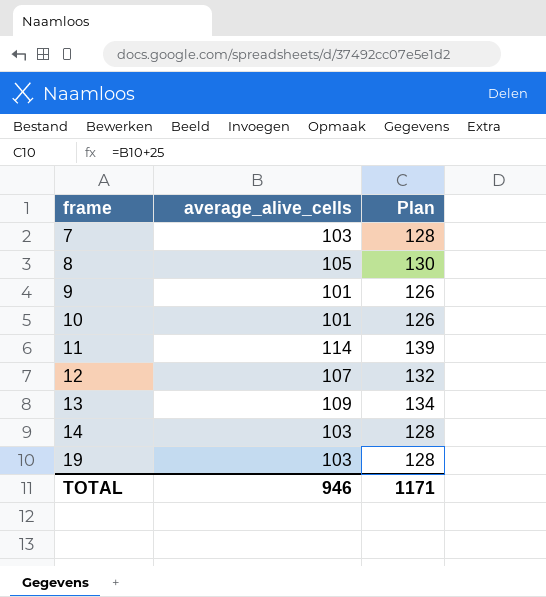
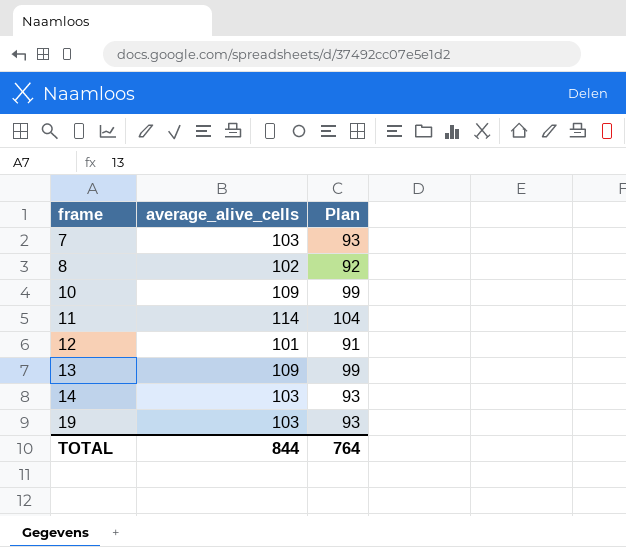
column Plan | formula: [average_alive_cells] + 25 -> [average_alive_cells] - 10
row 9: 101 | 126 -> none
8 | average_alive_cells: 105 -> 102
10 | average_alive_cells: 101 -> 109
12 | average_alive_cells: 107 -> 101
TOTAL | average_alive_cells: 946 -> 844
TOTAL | Plan: 1171 -> 764

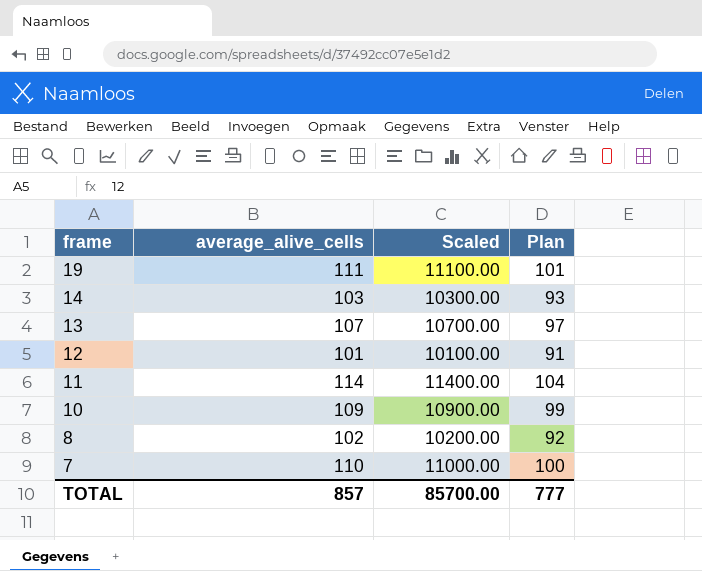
row order: frame ascending -> frame descending
column Scaled | formula: none -> [average_alive_cells] * 100
19 | average_alive_cells: 103 -> 111
19 | Plan: 93 -> 101
13 | average_alive_cells: 109 -> 107
13 | Plan: 99 -> 97
7 | average_alive_cells: 103 -> 110
7 | Plan: 93 -> 100
TOTAL | average_alive_cells: 844 -> 857
TOTAL | Plan: 764 -> 777

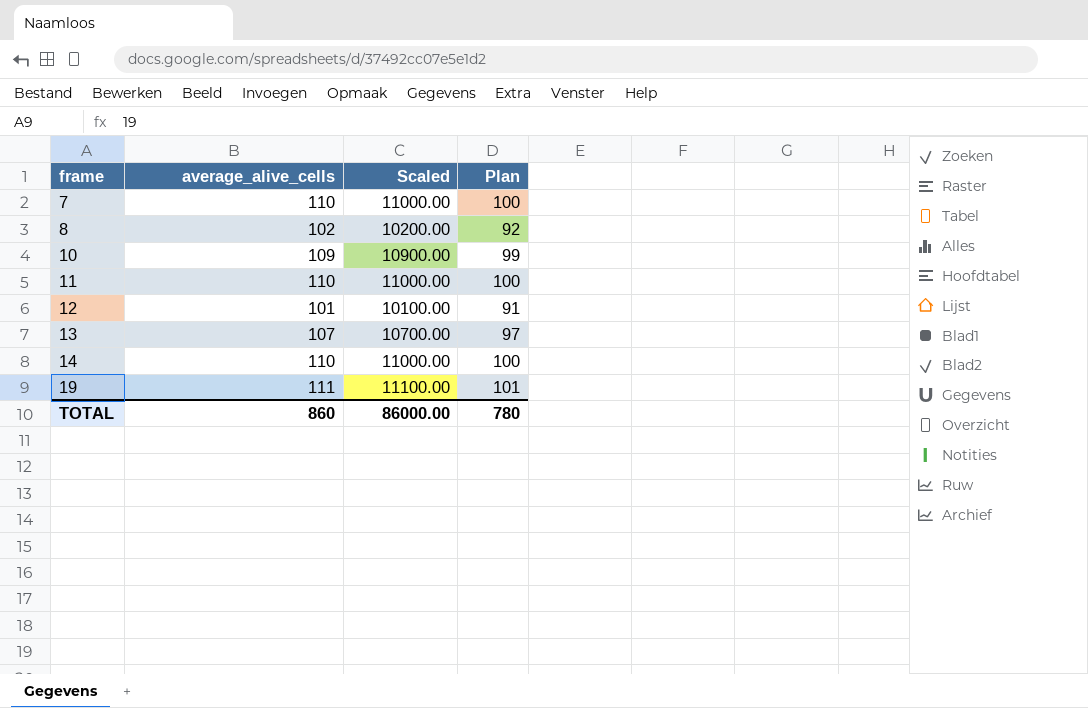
row order: frame descending -> frame ascending
11 | average_alive_cells: 114 -> 110
11 | Scaled: 11400.00 -> 11000.00
11 | Plan: 104 -> 100
14 | average_alive_cells: 103 -> 110
14 | Scaled: 10300.00 -> 11000.00
14 | Plan: 93 -> 100
TOTAL | average_alive_cells: 857 -> 860
TOTAL | Scaled: 85700.00 -> 86000.00
TOTAL | Plan: 777 -> 780

